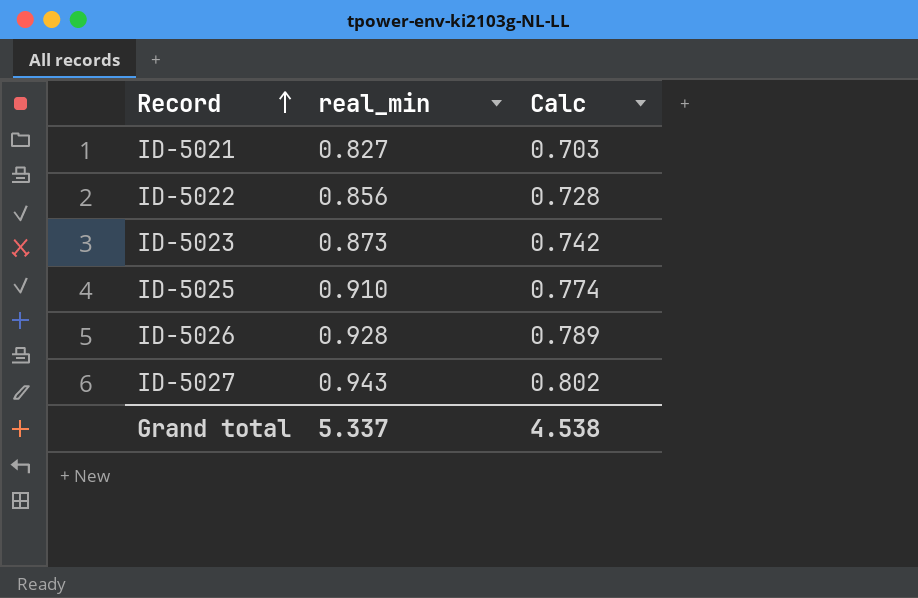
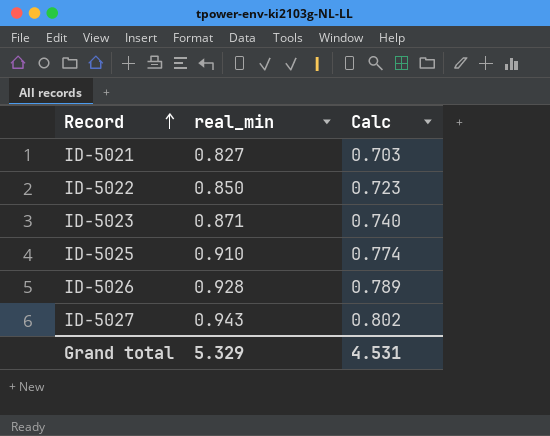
ID-5022 | real_min: 0.856 -> 0.850
ID-5022 | Calc: 0.728 -> 0.723
ID-5023 | real_min: 0.873 -> 0.871
ID-5023 | Calc: 0.742 -> 0.740
Grand total | real_min: 5.337 -> 5.329
Grand total | Calc: 4.538 -> 4.531

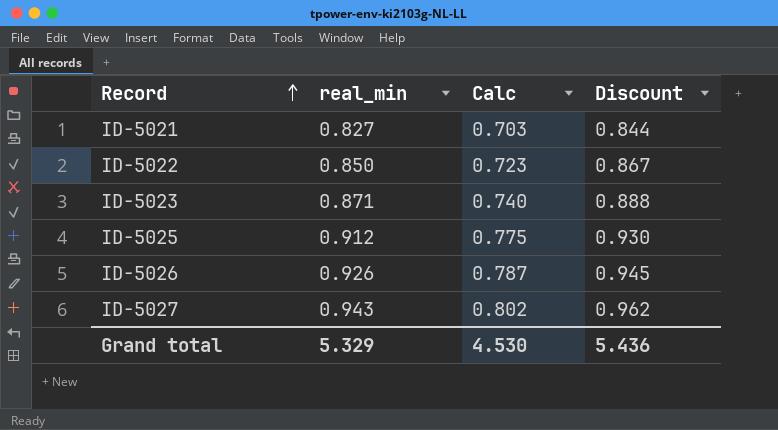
column Discount | formula: none -> [real_min] * 1.02
ID-5025 | real_min: 0.910 -> 0.912
ID-5025 | Calc: 0.774 -> 0.775
ID-5026 | real_min: 0.928 -> 0.926
ID-5026 | Calc: 0.789 -> 0.787
Grand total | Calc: 4.531 -> 4.530

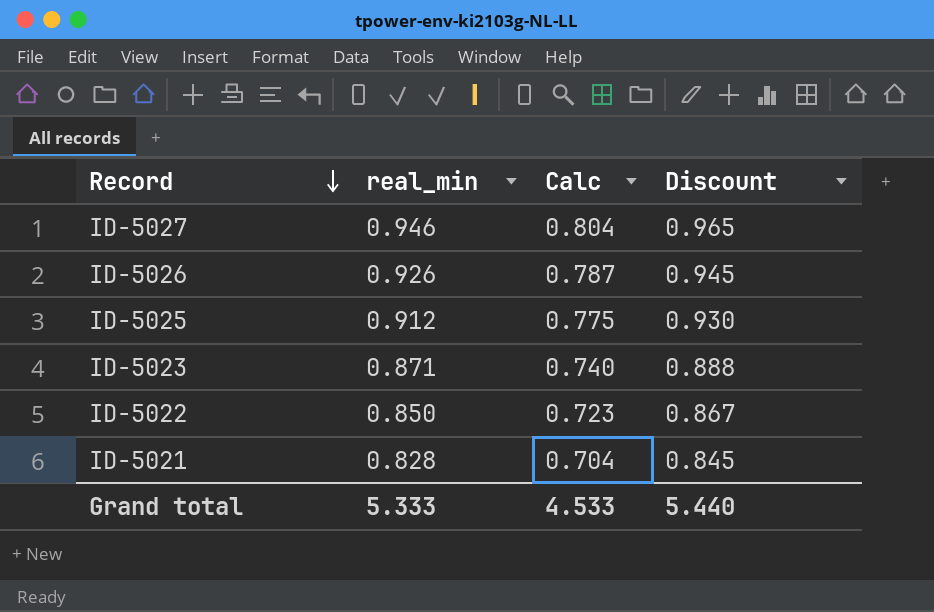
row order: Record ascending -> Record descending
ID-5027 | real_min: 0.943 -> 0.946
ID-5027 | Calc: 0.802 -> 0.804
ID-5027 | Discount: 0.962 -> 0.965
ID-5021 | real_min: 0.827 -> 0.828
ID-5021 | Calc: 0.703 -> 0.704
ID-5021 | Discount: 0.844 -> 0.845
Grand total | real_min: 5.329 -> 5.333
Grand total | Calc: 4.530 -> 4.533
Grand total | Discount: 5.436 -> 5.440

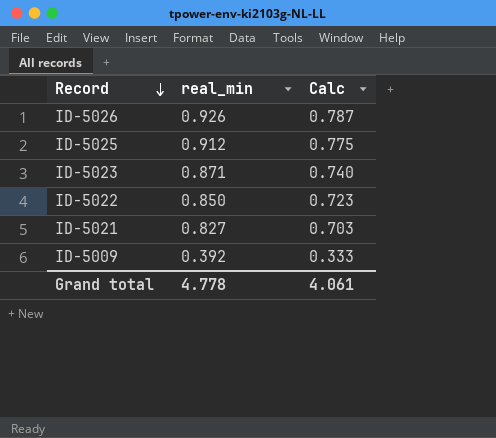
column Discount | formula: [real_min] * 1.02 -> none
row ID-5027: 0.946 | 0.804 | 0.965 -> none
ID-5021 | real_min: 0.828 -> 0.827
ID-5021 | Calc: 0.704 -> 0.703
row ID-5009: none -> 0.392 | 0.333
Grand total | real_min: 5.333 -> 4.778
Grand total | Calc: 4.533 -> 4.061

